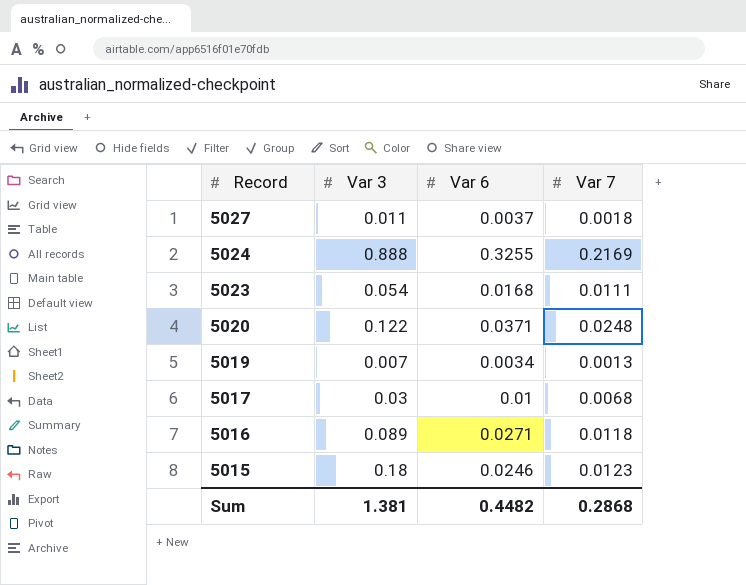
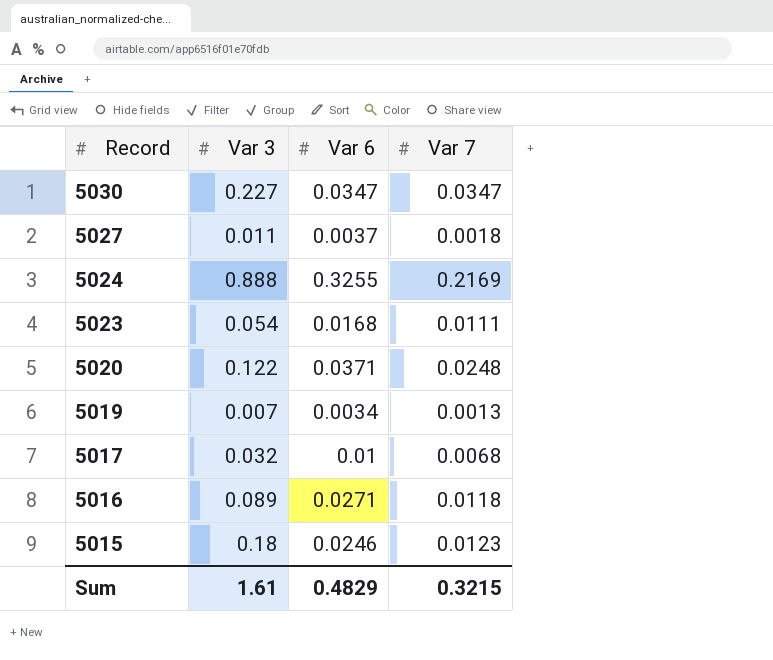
row 5030: none -> 0.227 | 0.0347 | 0.0347
5017 | Var 3: 0.03 -> 0.032
Sum | Var 3: 1.381 -> 1.61
Sum | Var 6: 0.4482 -> 0.4829
Sum | Var 7: 0.2868 -> 0.3215

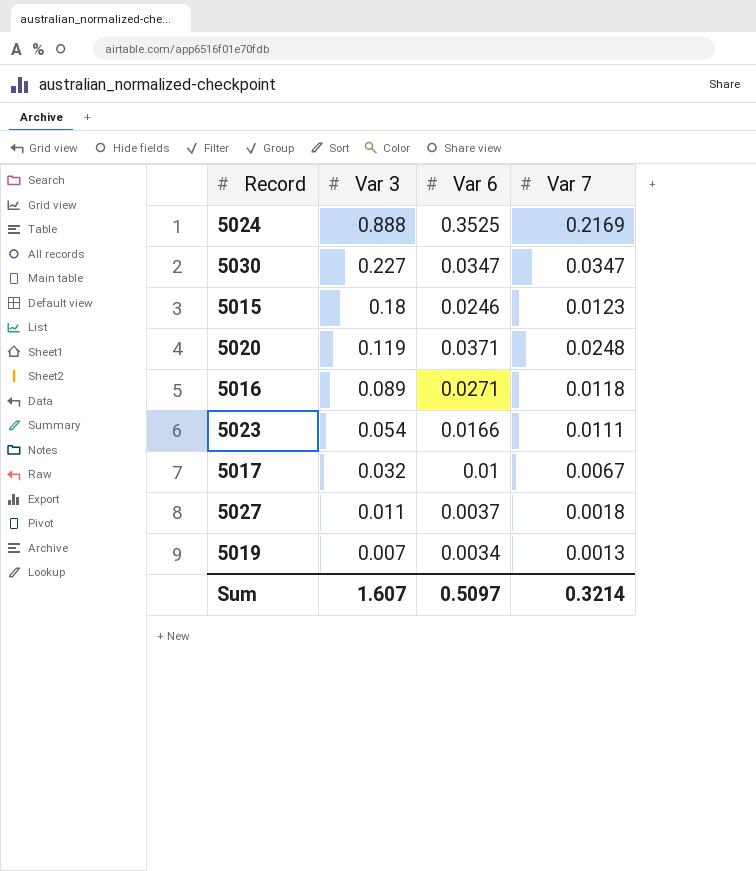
row order: Record descending -> Var 3 descending
5024 | Var 6: 0.3255 -> 0.3525
5020 | Var 3: 0.122 -> 0.119
5023 | Var 6: 0.0168 -> 0.0166
5017 | Var 7: 0.0068 -> 0.0067
Sum | Var 3: 1.61 -> 1.607
Sum | Var 6: 0.4829 -> 0.5097
Sum | Var 7: 0.3215 -> 0.3214

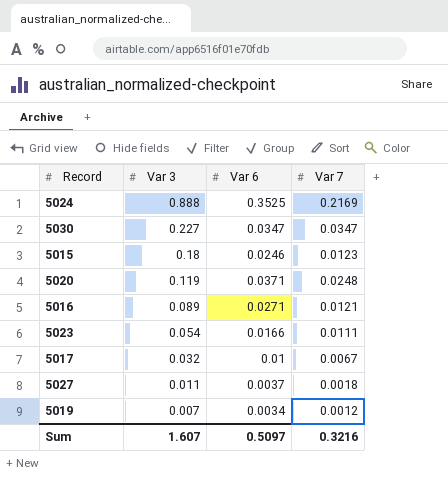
5016 | Var 7: 0.0118 -> 0.0121
5019 | Var 7: 0.0013 -> 0.0012
Sum | Var 7: 0.3214 -> 0.3216

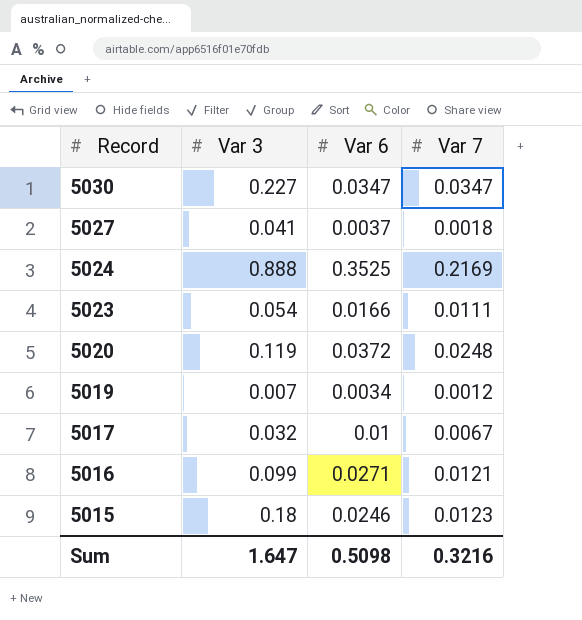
row order: Var 3 descending -> Record descending
5027 | Var 3: 0.011 -> 0.041
5020 | Var 6: 0.0371 -> 0.0372
5016 | Var 3: 0.089 -> 0.099
Sum | Var 3: 1.607 -> 1.647
Sum | Var 6: 0.5097 -> 0.5098

